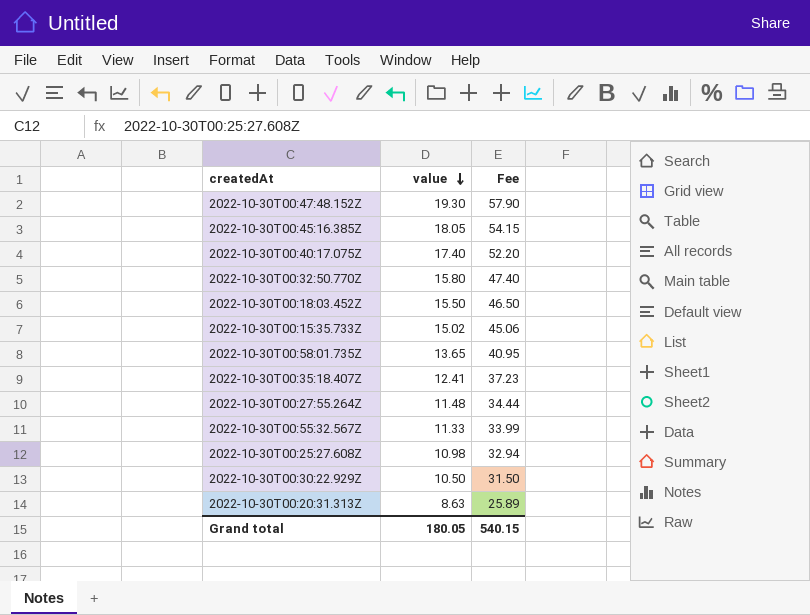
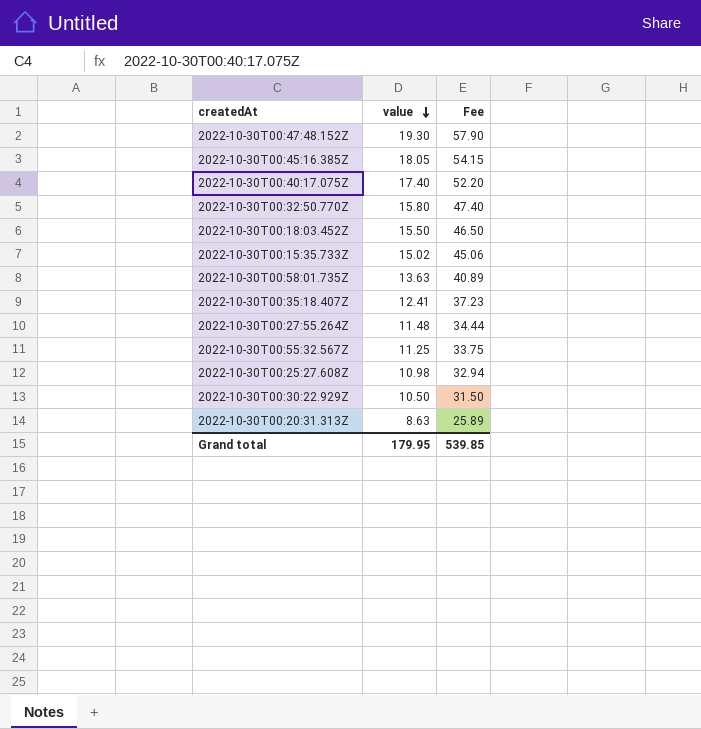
2022-10-30T00:58:01.735Z | value: 13.65 -> 13.63
2022-10-30T00:58:01.735Z | Fee: 40.95 -> 40.89
2022-10-30T00:55:32.567Z | value: 11.33 -> 11.25
2022-10-30T00:55:32.567Z | Fee: 33.99 -> 33.75
Grand total | value: 180.05 -> 179.95
Grand total | Fee: 540.15 -> 539.85

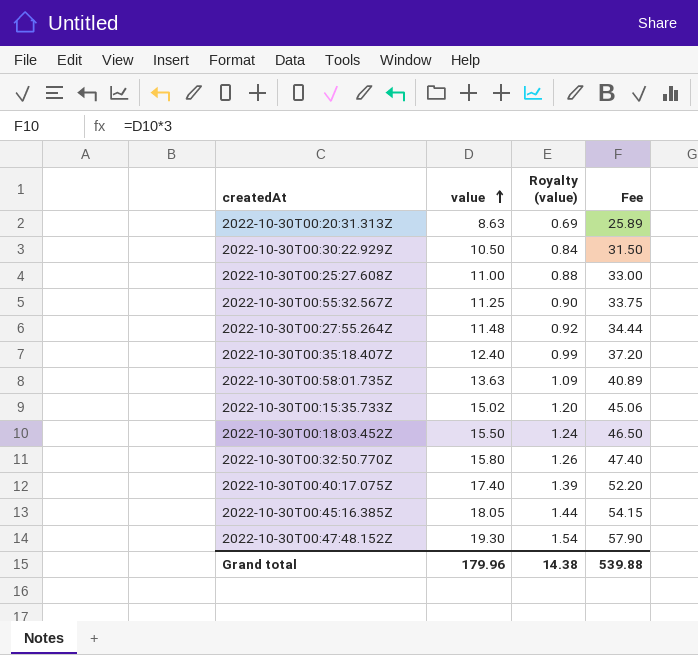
row order: value descending -> value ascending
column Royalty (value) | formula: none -> [value] * 0.08
2022-10-30T00:25:27.608Z | value: 10.98 -> 11.00
2022-10-30T00:25:27.608Z | Fee: 32.94 -> 33.00
2022-10-30T00:35:18.407Z | value: 12.41 -> 12.40
2022-10-30T00:35:18.407Z | Fee: 37.23 -> 37.20
Grand total | value: 179.95 -> 179.96
Grand total | Fee: 539.85 -> 539.88

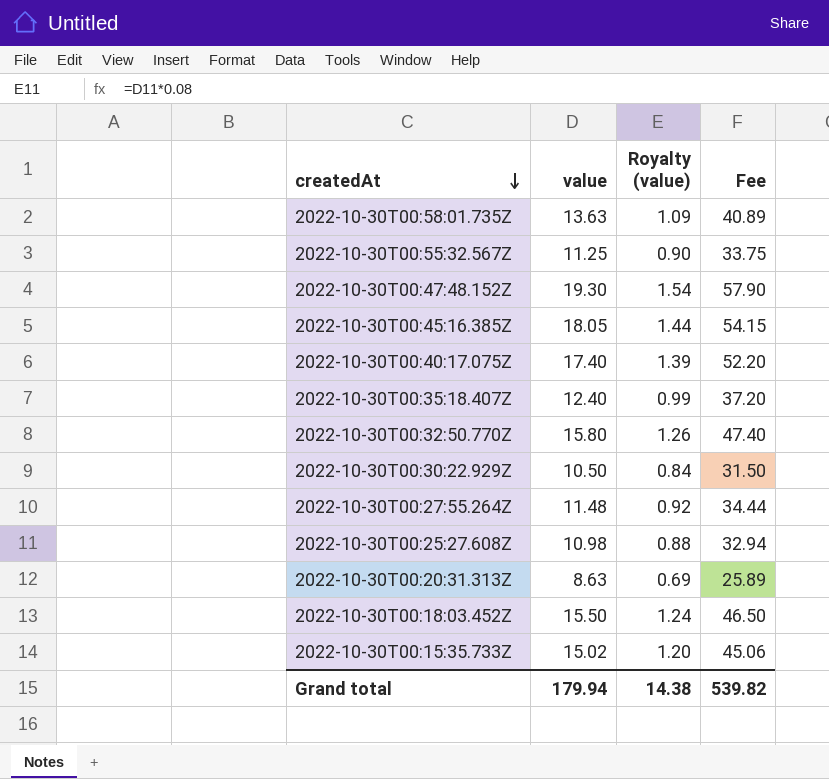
row order: value ascending -> createdAt descending
2022-10-30T00:25:27.608Z | value: 11.00 -> 10.98
2022-10-30T00:25:27.608Z | Fee: 33.00 -> 32.94
Grand total | value: 179.96 -> 179.94
Grand total | Fee: 539.88 -> 539.82

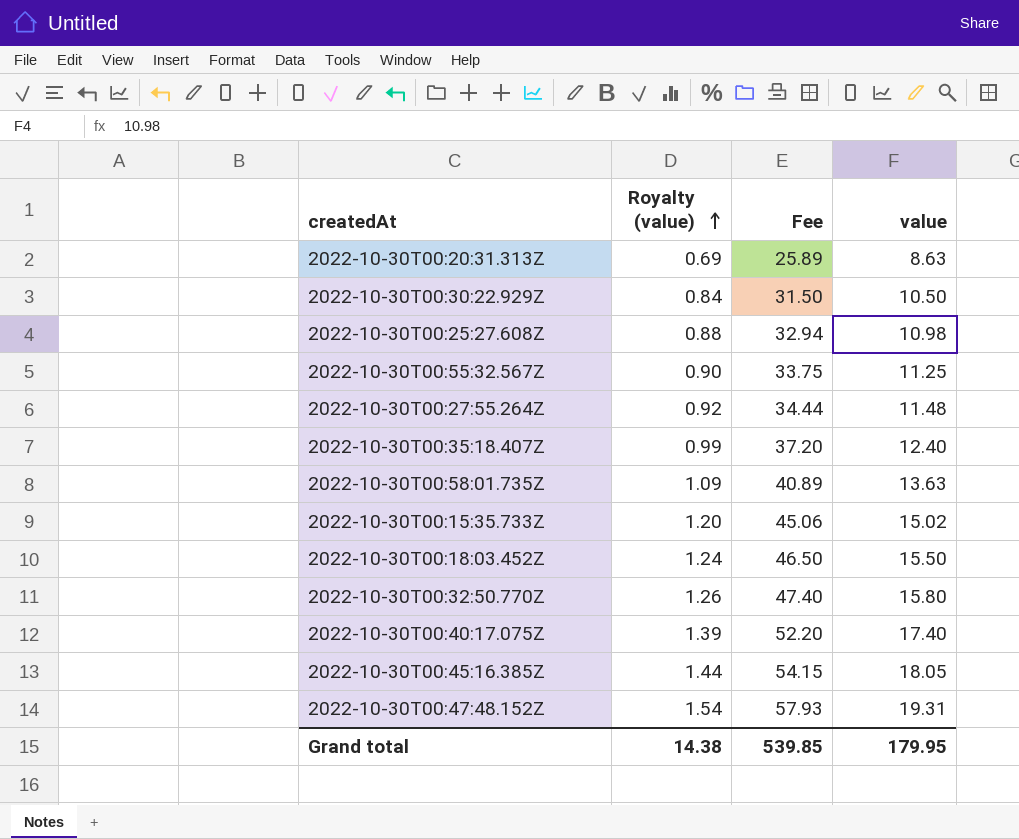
row order: createdAt descending -> Royalty (value) ascending
column value | position: 2 -> 4
2022-10-30T00:47:48.152Z | Fee: 57.90 -> 57.93
2022-10-30T00:47:48.152Z | value: 19.30 -> 19.31
Grand total | Fee: 539.82 -> 539.85
Grand total | value: 179.94 -> 179.95

